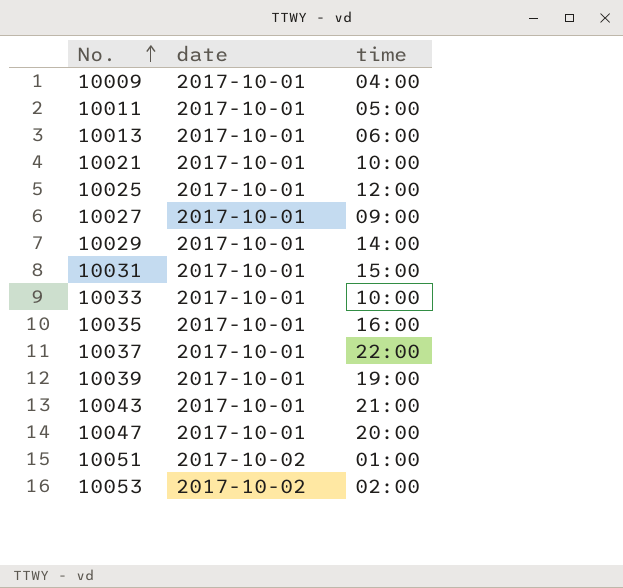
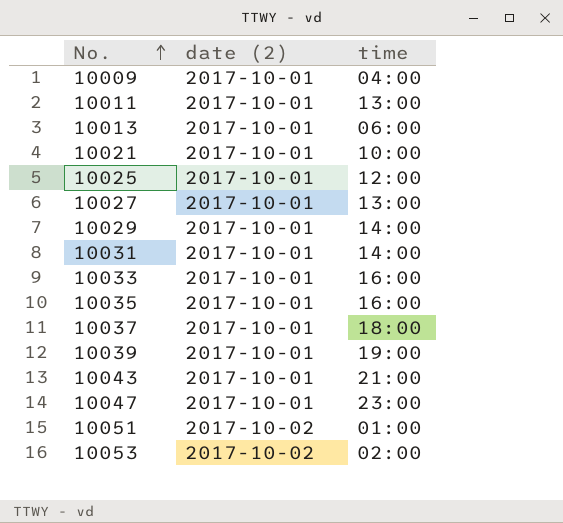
column name: date -> date (2)
10011 | time: 05:00 -> 13:00
10027 | time: 09:00 -> 13:00
10031 | time: 15:00 -> 14:00
10033 | time: 10:00 -> 16:00
10037 | time: 22:00 -> 18:00
10047 | time: 20:00 -> 23:00

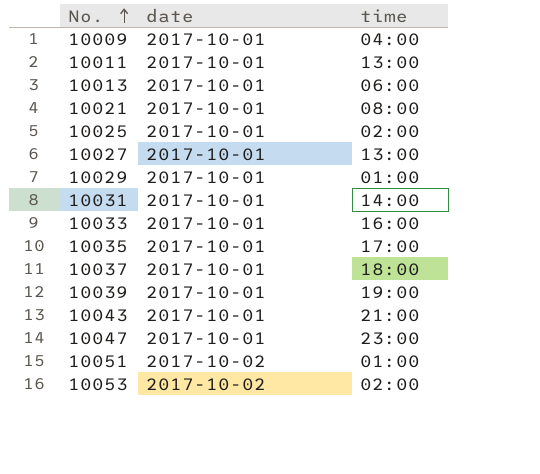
column name: date (2) -> date
10021 | time: 10:00 -> 08:00
10025 | time: 12:00 -> 02:00
10029 | time: 14:00 -> 01:00
10035 | time: 16:00 -> 17:00

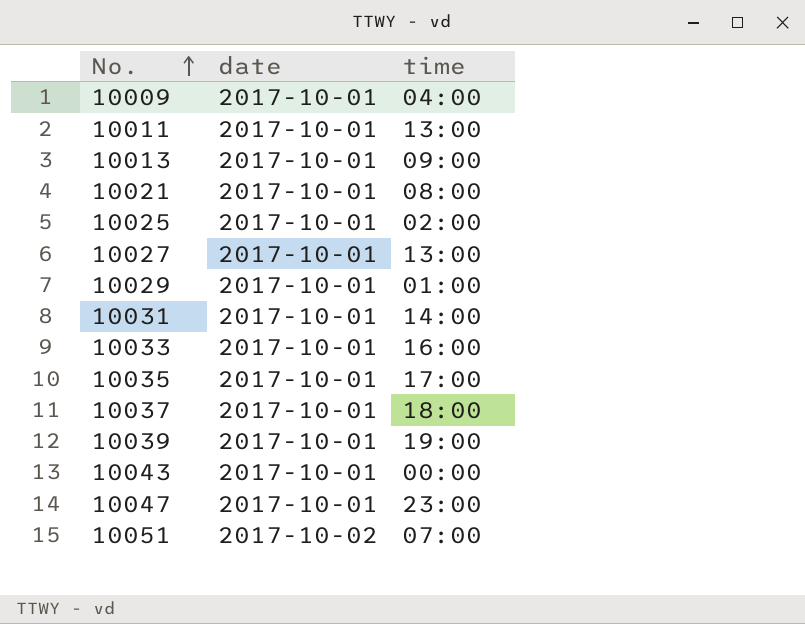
row 10053: 2017-10-02 | 02:00 -> none
10013 | time: 06:00 -> 09:00
10043 | time: 21:00 -> 00:00
10051 | time: 01:00 -> 07:00

